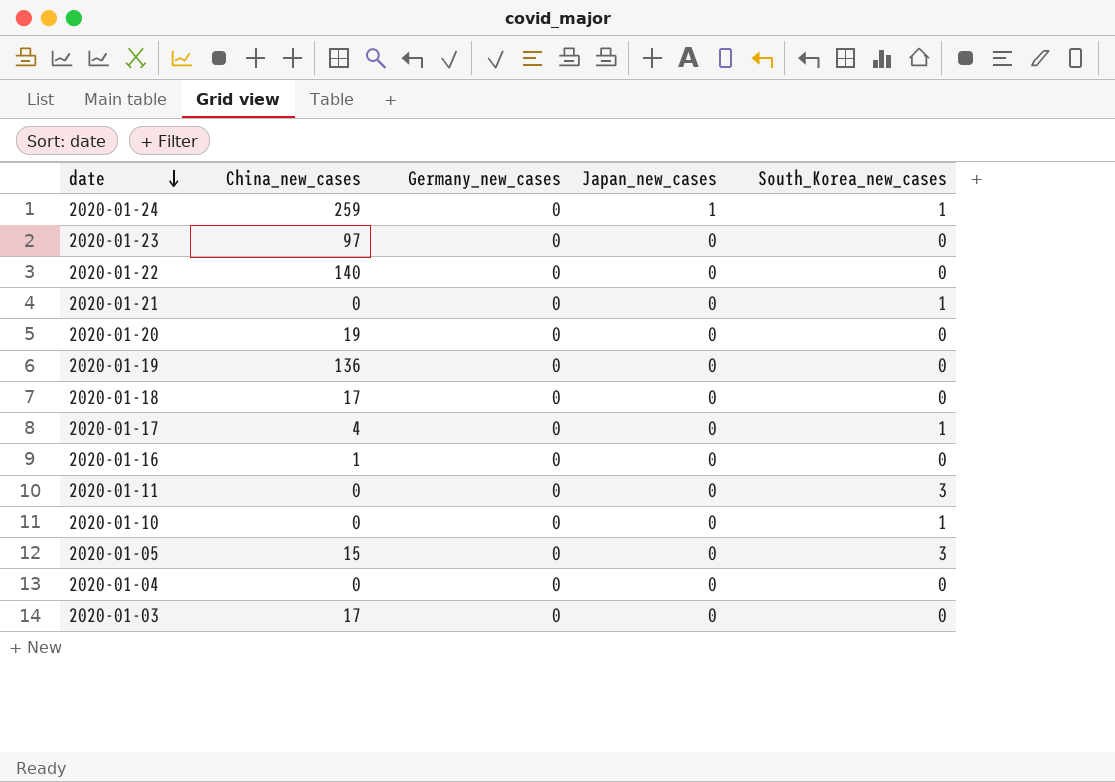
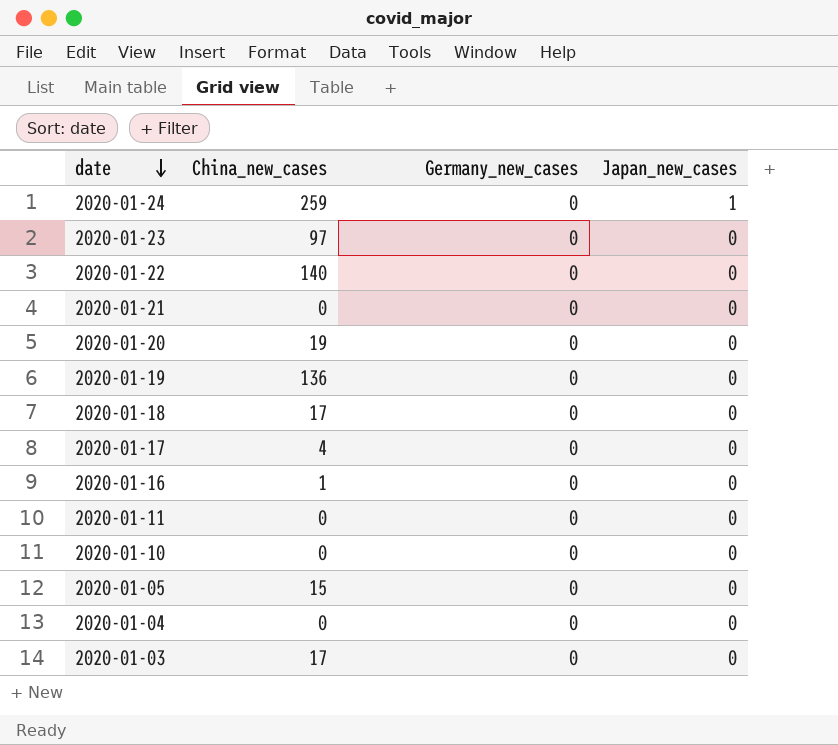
column South_Korea_new_cases | position: 5 -> none

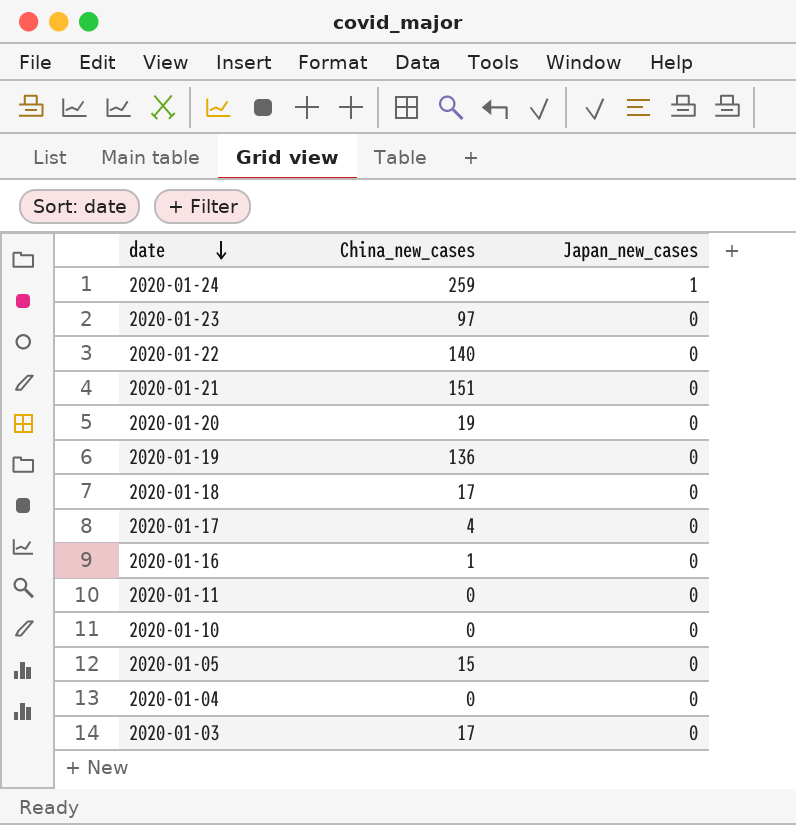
column Germany_new_cases | position: 3 -> none
2020-01-21 | China_new_cases: 0 -> 151

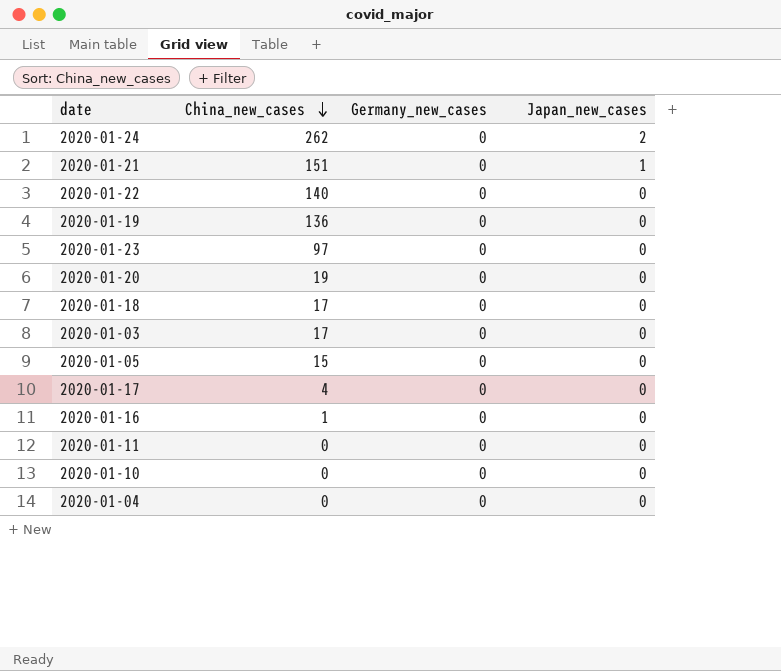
row order: date descending -> China_new_cases descending
column Germany_new_cases | position: none -> 3
2020-01-24 | China_new_cases: 259 -> 262
2020-01-24 | Japan_new_cases: 1 -> 2
2020-01-21 | Japan_new_cases: 0 -> 1

